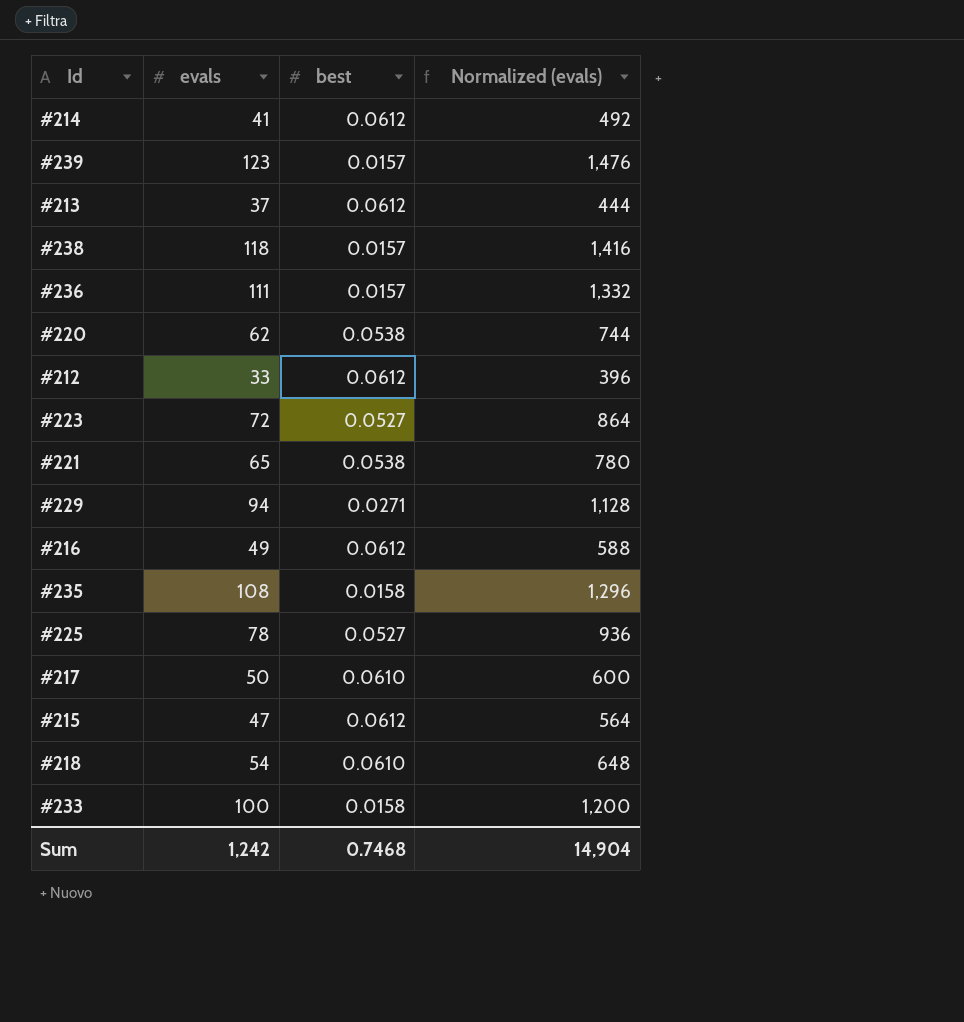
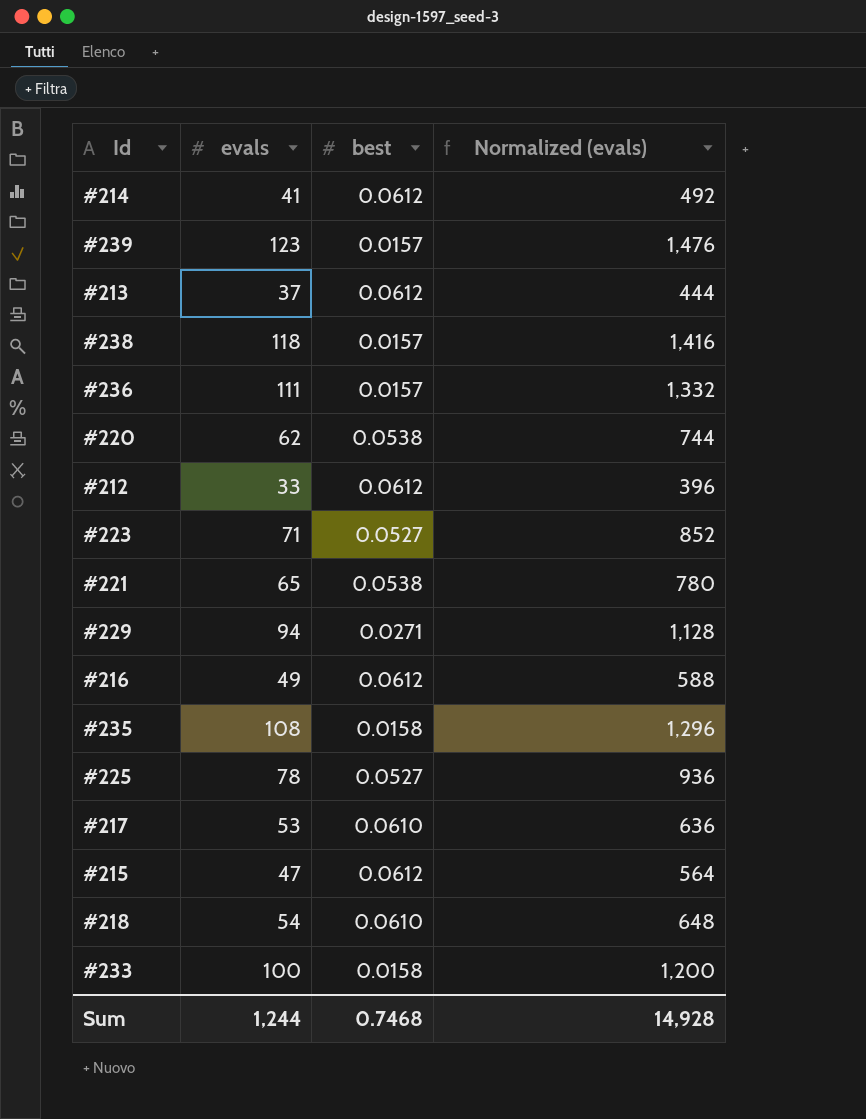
#223 | evals: 72 -> 71
#223 | Normalized (evals): 864 -> 852
#217 | evals: 50 -> 53
#217 | Normalized (evals): 600 -> 636
Sum | evals: 1,242 -> 1,244
Sum | Normalized (evals): 14,904 -> 14,928

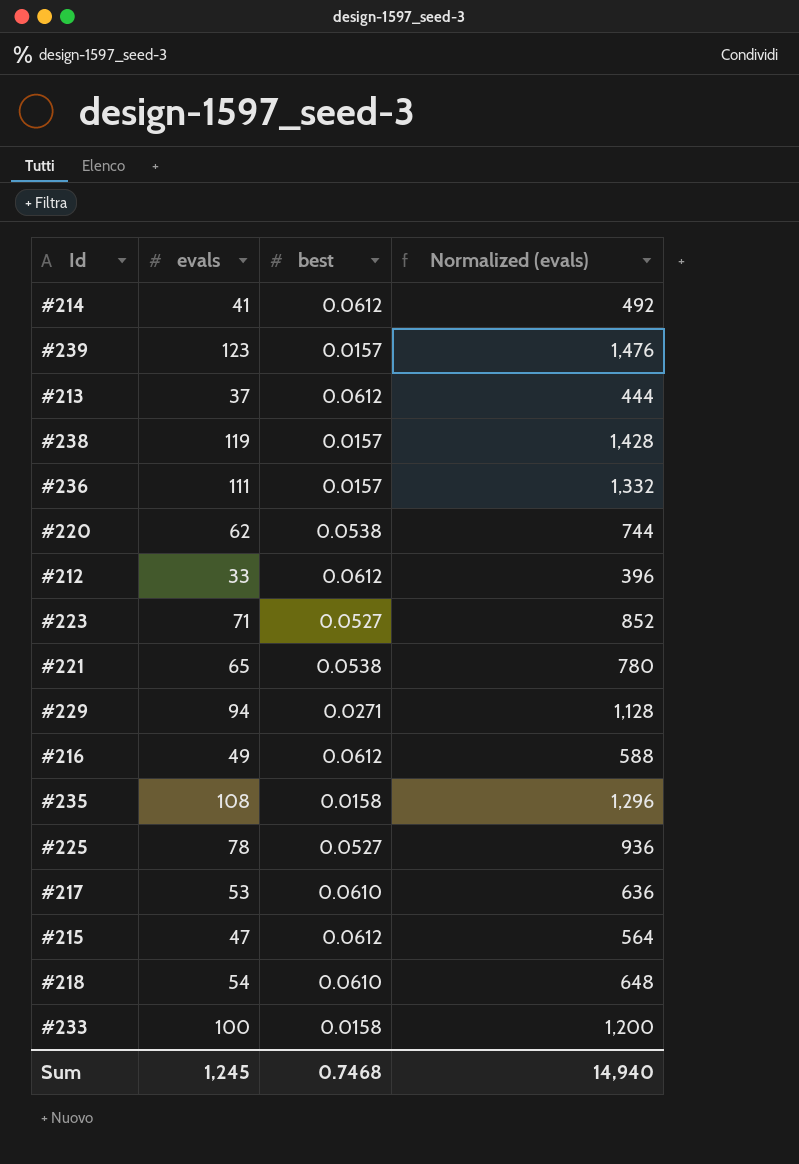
#238 | evals: 118 -> 119
#238 | Normalized (evals): 1,416 -> 1,428
Sum | evals: 1,244 -> 1,245
Sum | Normalized (evals): 14,928 -> 14,940

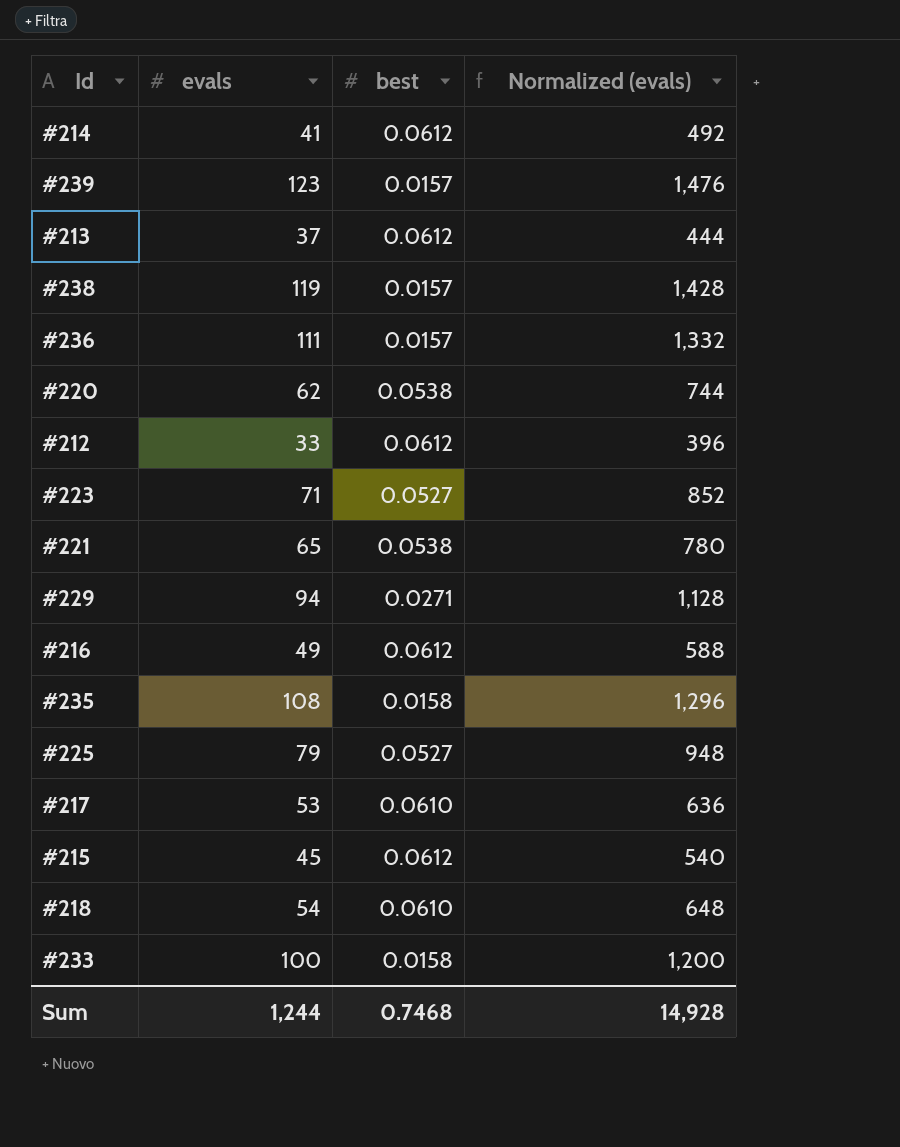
#225 | evals: 78 -> 79
#225 | Normalized (evals): 936 -> 948
#215 | evals: 47 -> 45
#215 | Normalized (evals): 564 -> 540
Sum | evals: 1,245 -> 1,244
Sum | Normalized (evals): 14,940 -> 14,928

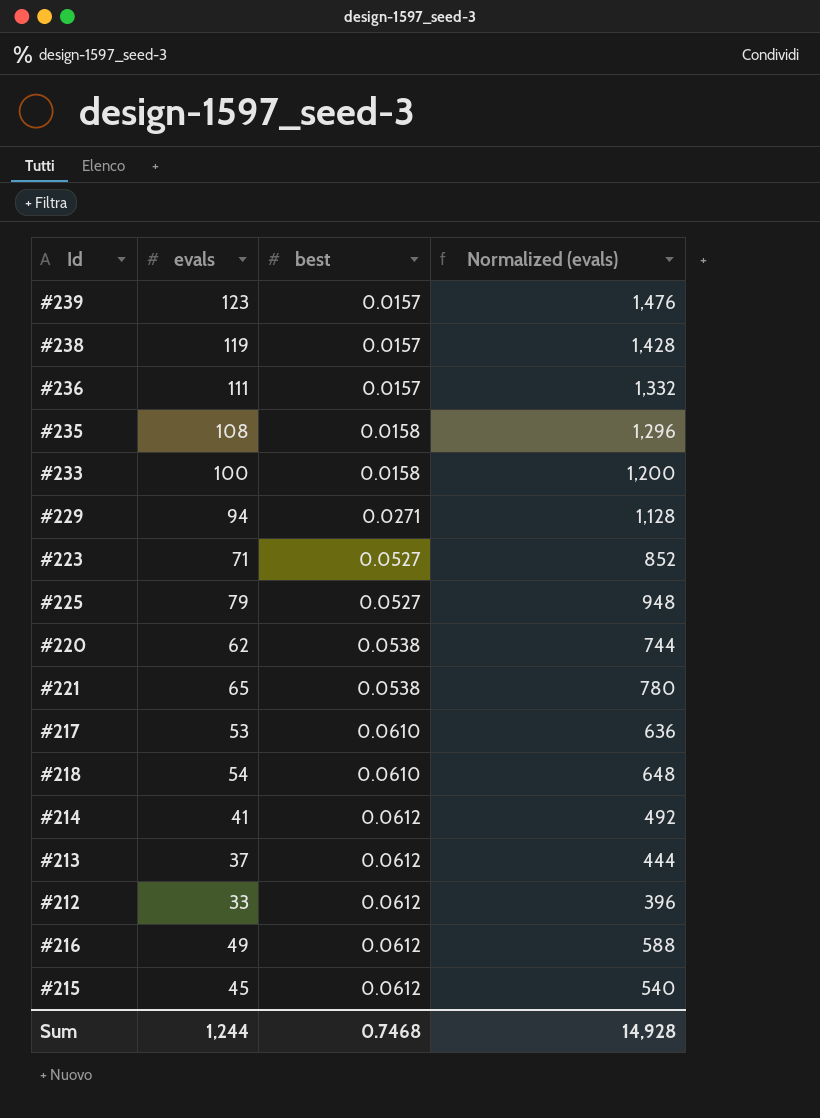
row order: none -> best ascending

